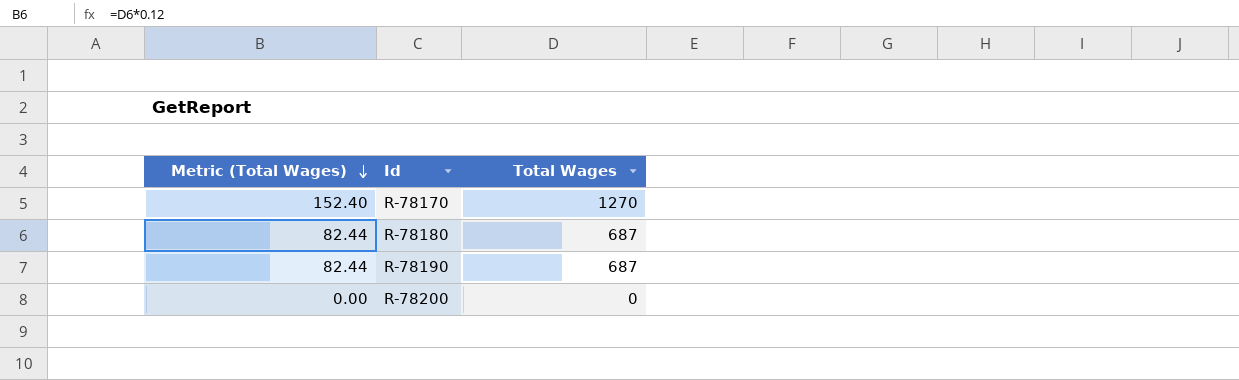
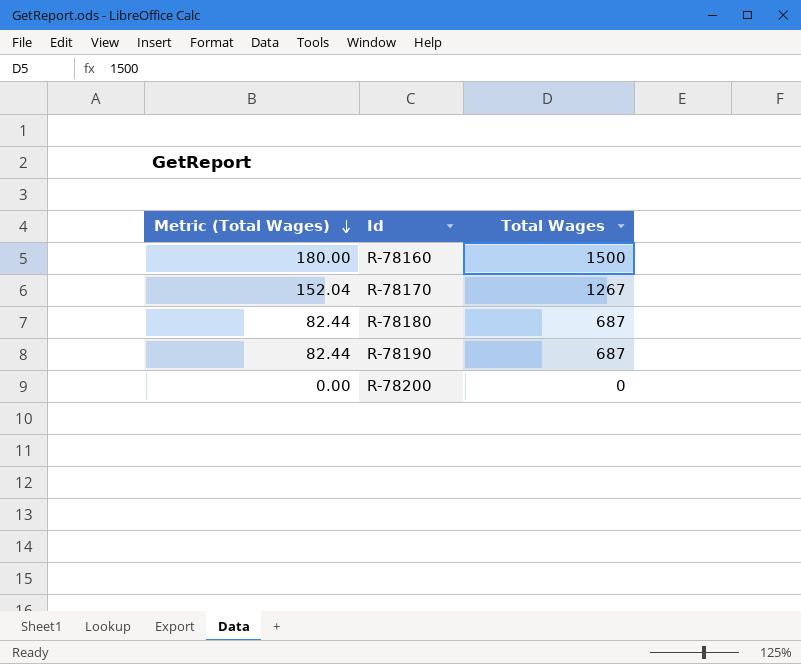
row R-78160: none -> 180.00 | 1500
R-78170 | Metric (Total Wages): 152.40 -> 152.04
R-78170 | Total Wages: 1270 -> 1267

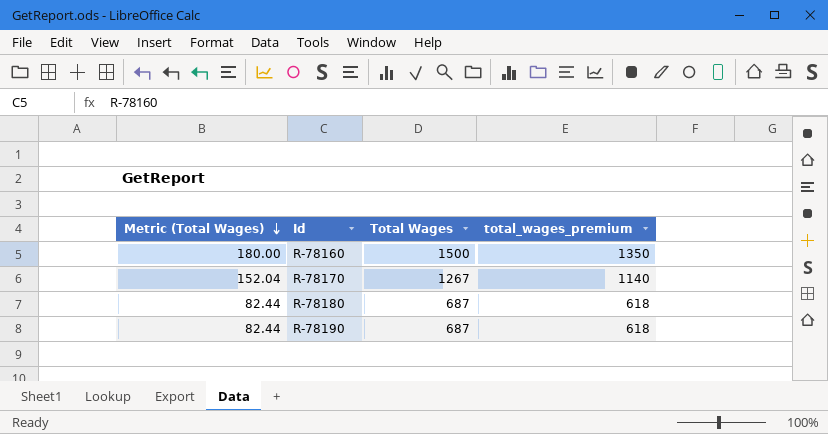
column total_wages_premium | formula: none -> [Total Wages] * 0.9
row R-78200: 0.00 | 0 -> none

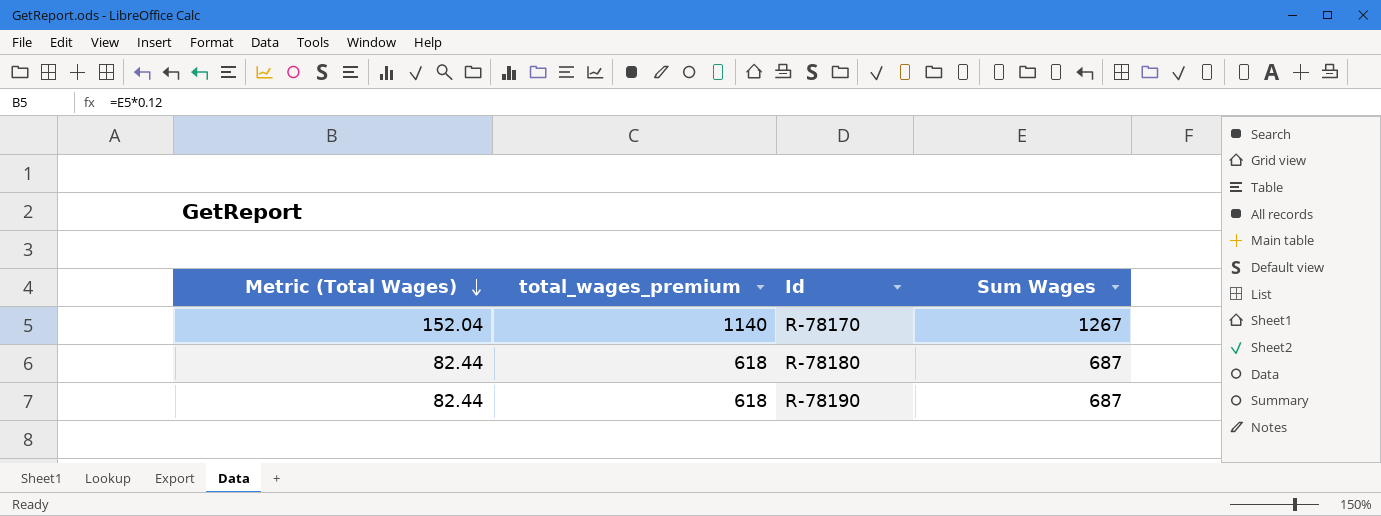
column total_wages_premium | position: 4 -> 2
column name: Total Wages -> Sum Wages
row R-78160: 180.00 | 1500 | 1350 -> none

